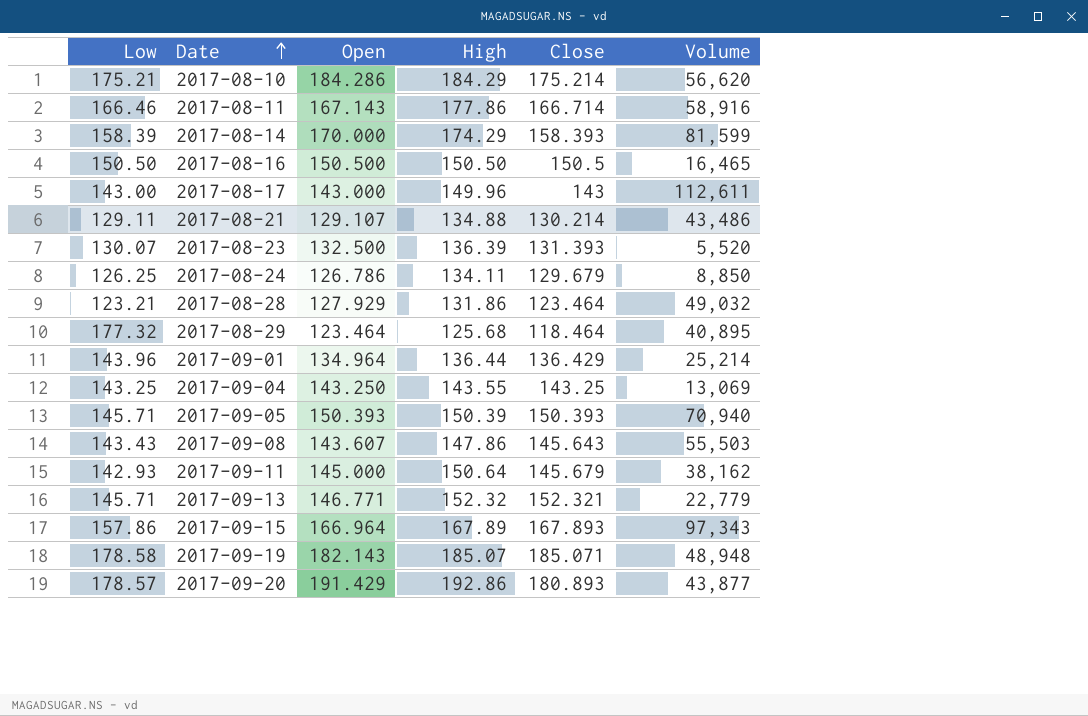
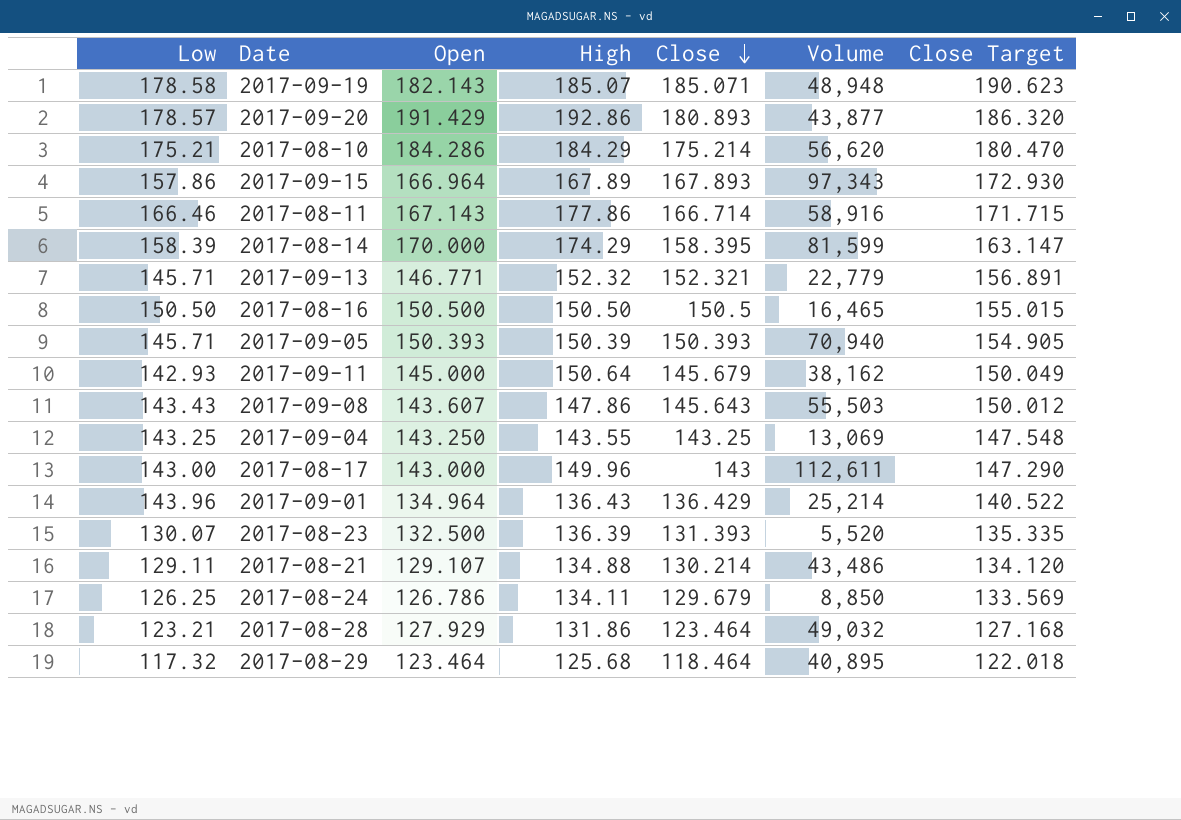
row order: Date ascending -> Close descending
column Close Target | formula: none -> [Close] * 1.03
2017-08-14 | Close: 158.393 -> 158.395
2017-09-01 | High: 136.44 -> 136.43
2017-08-29 | Low: 177.32 -> 117.32

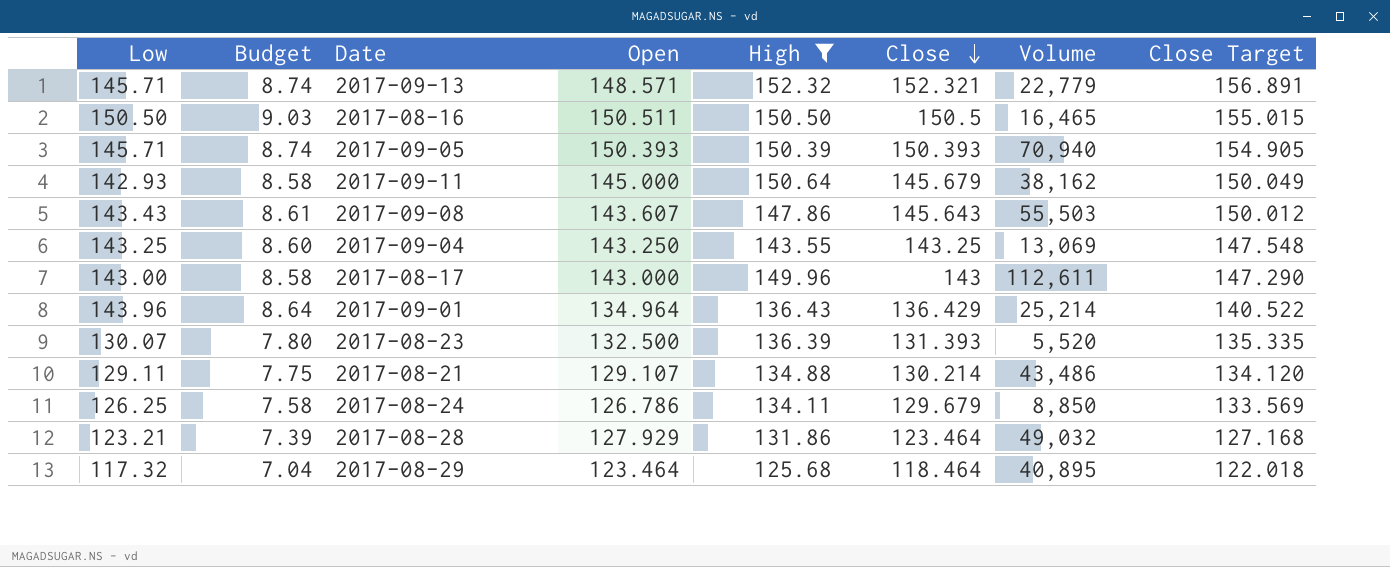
filter: none -> High <= 152.32
column Budget | formula: none -> [Low] * 0.06
2017-09-13 | Open: 146.771 -> 148.571
2017-08-16 | Open: 150.500 -> 150.511

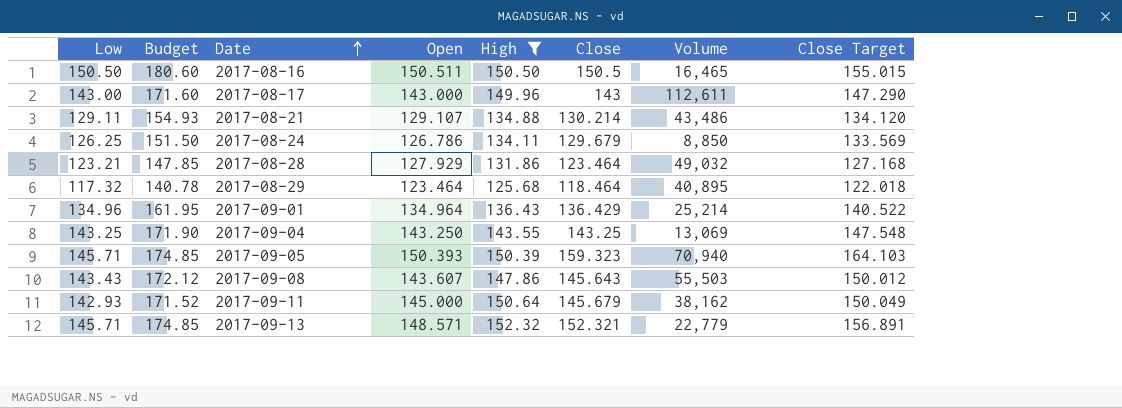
row order: Close descending -> Date ascending
column Budget | formula: [Low] * 0.06 -> [Low] * 1.2
row 2017-08-23: 130.07 | 7.80 | 132.500 | 136.39 | 131.393 | 5,520 | 135.335 -> none
2017-09-01 | Low: 143.96 -> 134.96
2017-09-05 | Close: 150.393 -> 159.323
2017-09-05 | Close Target: 154.905 -> 164.103

